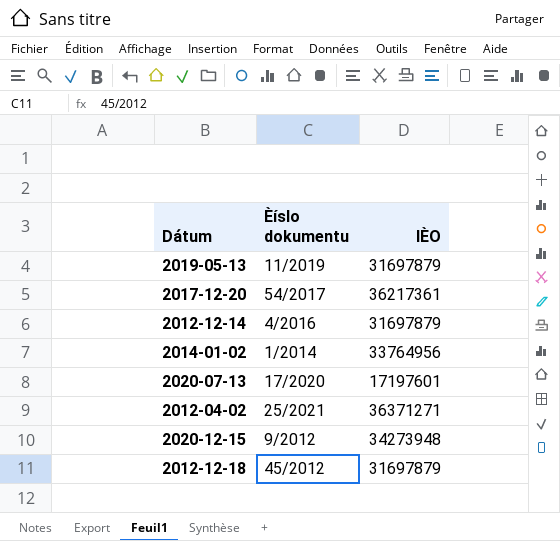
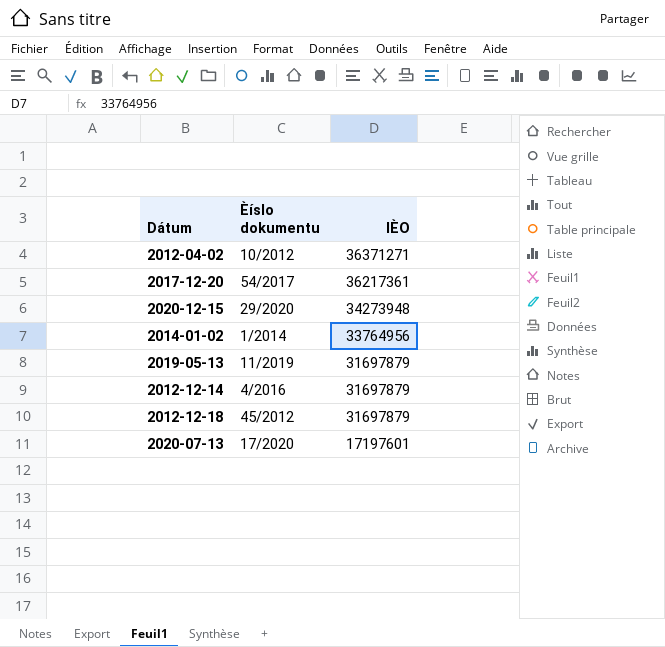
row order: none -> IÈO descending
2012-04-02 | Èíslo dokumentu: 25/2021 -> 10/2012
2020-12-15 | Èíslo dokumentu: 9/2012 -> 29/2020

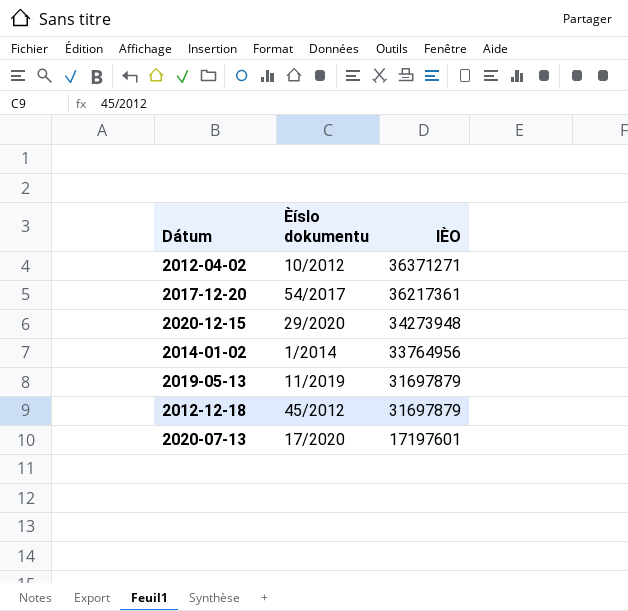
row 2012-12-14: 4/2016 | 31697879 -> none

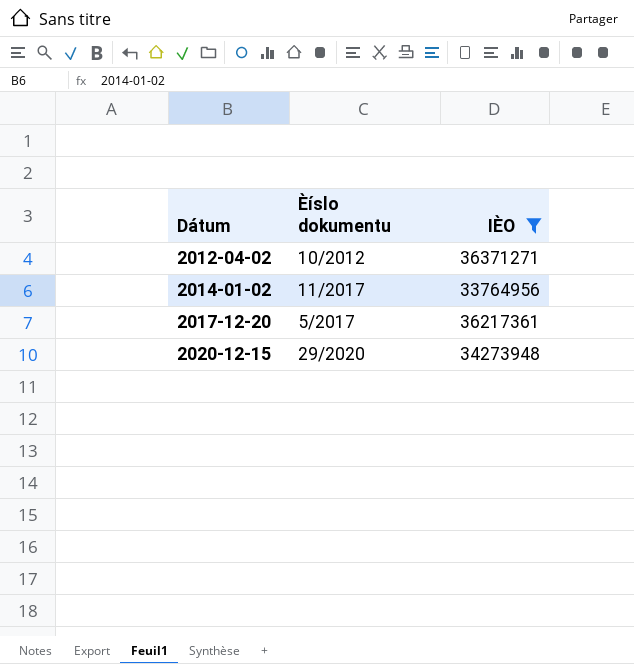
filter: none -> IÈO >= 33764956
row order: IÈO descending -> Dátum ascending
2014-01-02 | Èíslo dokumentu: 1/2014 -> 11/2017
2017-12-20 | Èíslo dokumentu: 54/2017 -> 5/2017

